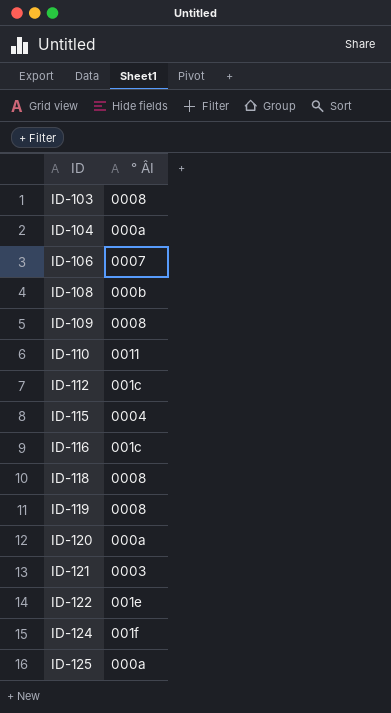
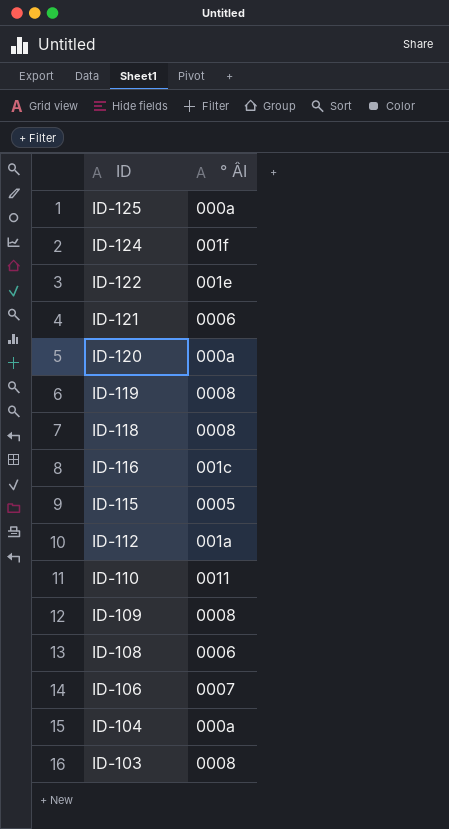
row order: ID ascending -> ID descending
ID-121 | ° ÂI: 0003 -> 0006
ID-115 | ° ÂI: 0004 -> 0005
ID-112 | ° ÂI: 001c -> 001a
ID-108 | ° ÂI: 000b -> 0006

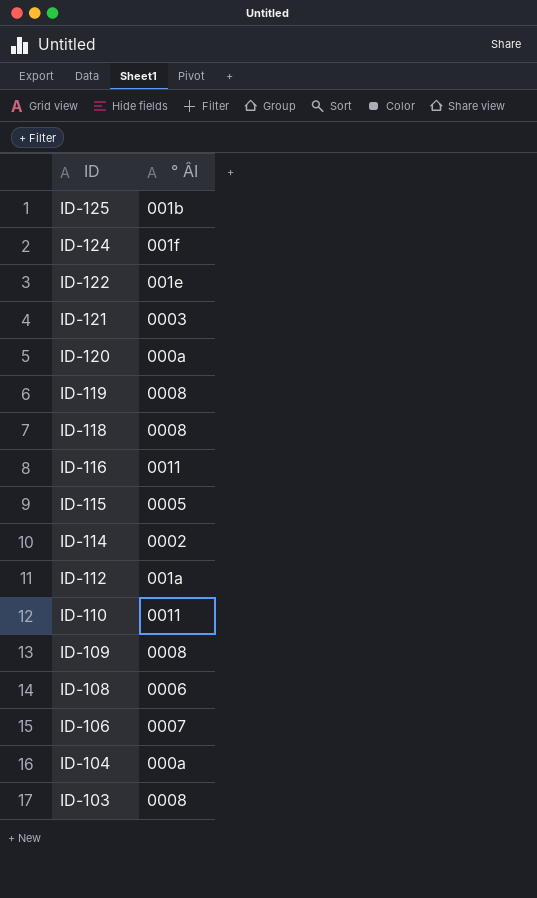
ID-125 | ° ÂI: 000a -> 001b
ID-121 | ° ÂI: 0006 -> 0003
ID-116 | ° ÂI: 001c -> 0011
row ID-114: none -> 0002

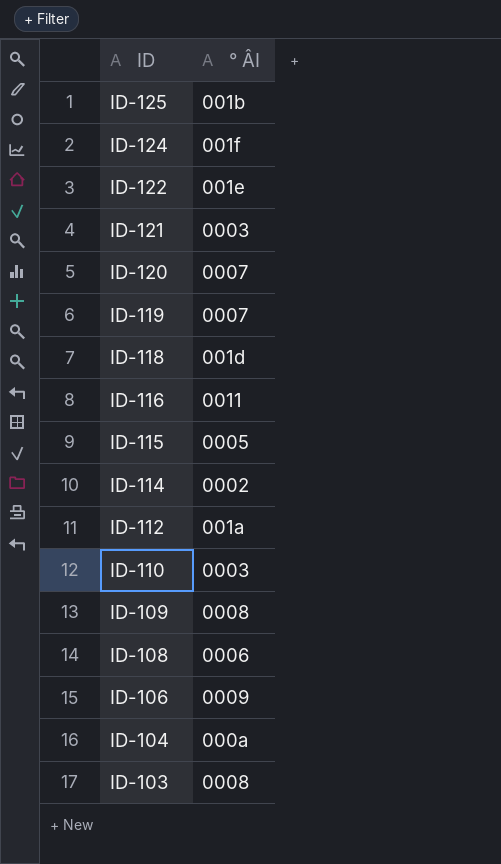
ID-120 | ° ÂI: 000a -> 0007
ID-119 | ° ÂI: 0008 -> 0007
ID-118 | ° ÂI: 0008 -> 001d
ID-110 | ° ÂI: 0011 -> 0003
ID-106 | ° ÂI: 0007 -> 0009

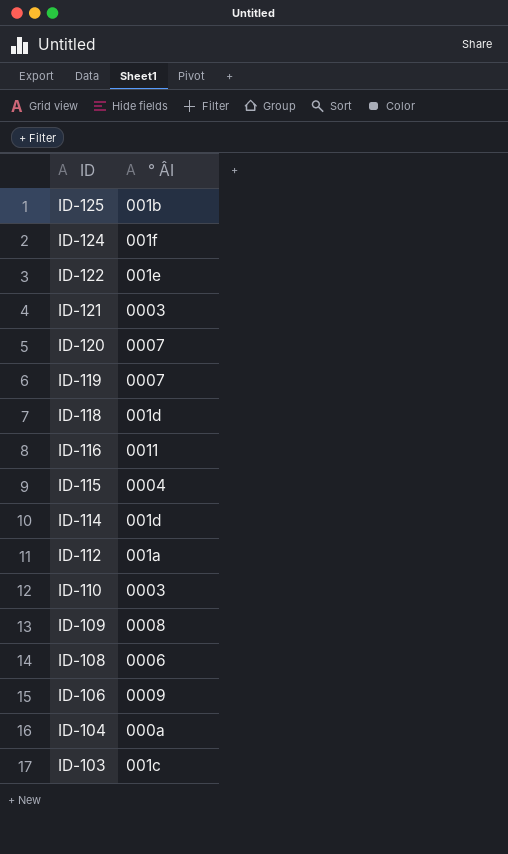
ID-115 | ° ÂI: 0005 -> 0004
ID-114 | ° ÂI: 0002 -> 001d
ID-103 | ° ÂI: 0008 -> 001c

